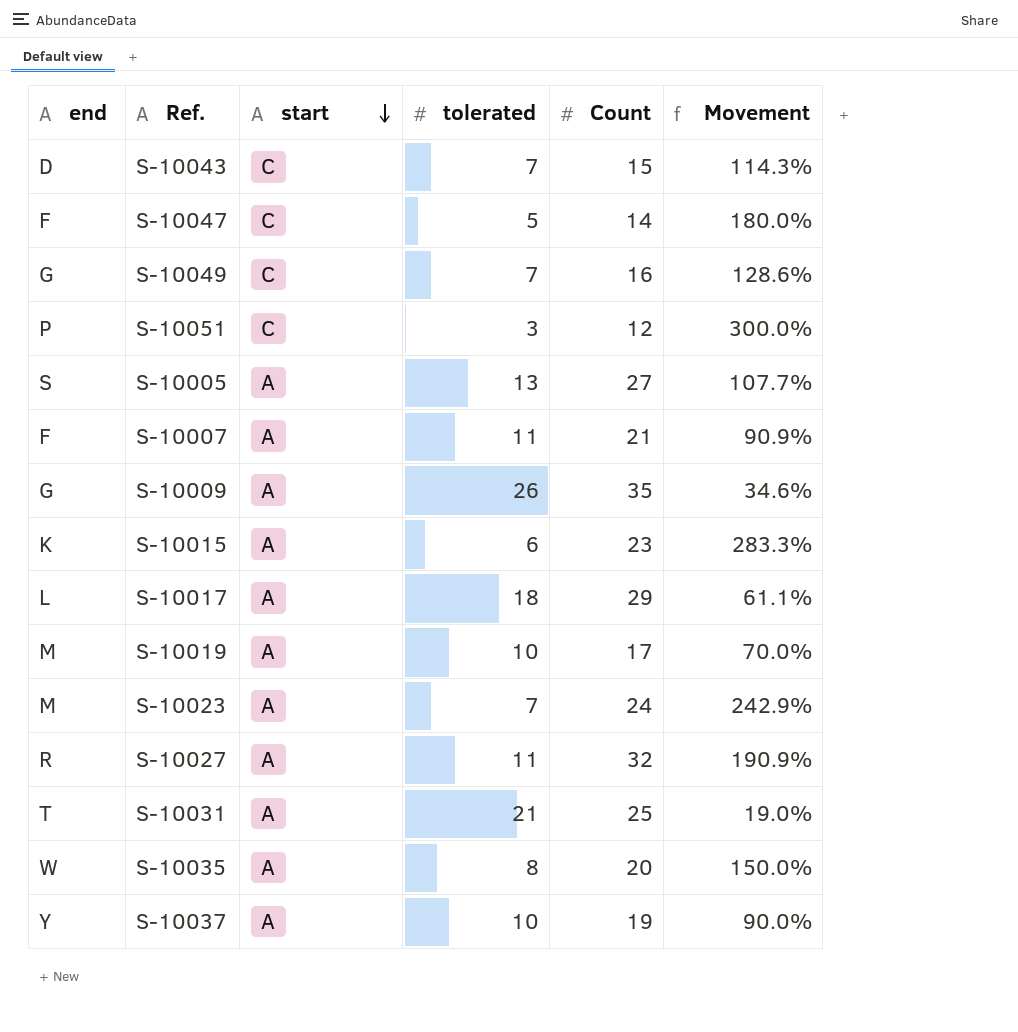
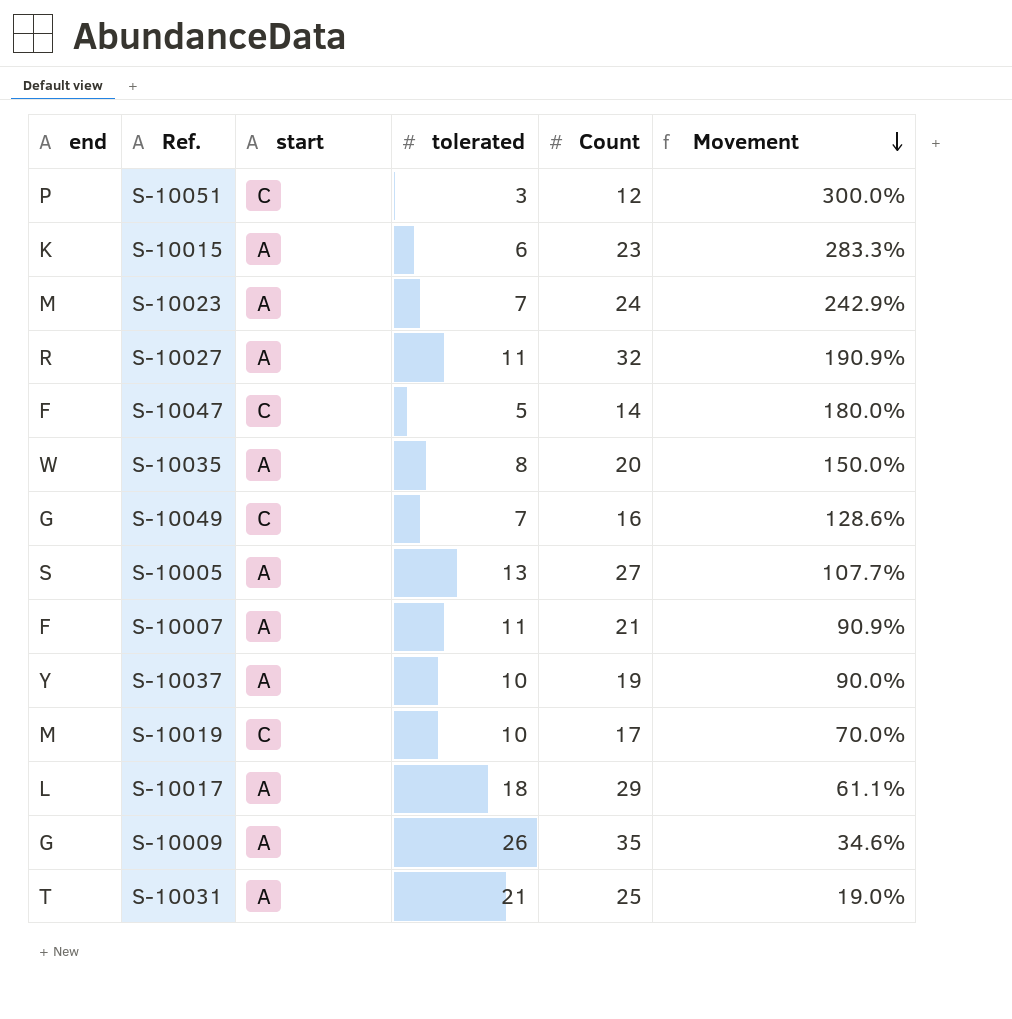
row order: start descending -> Movement descending
row S-10043: D | C | 7 | 15 | 114.3% -> none
S-10019 | start: A -> C

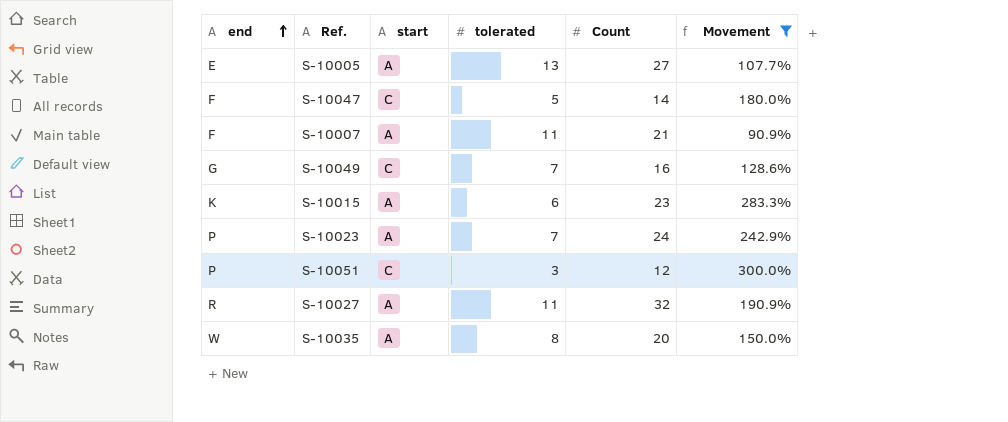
filter: none -> Movement >= 90.9%
row order: Movement descending -> end ascending
S-10005 | end: S -> E
S-10023 | end: M -> P

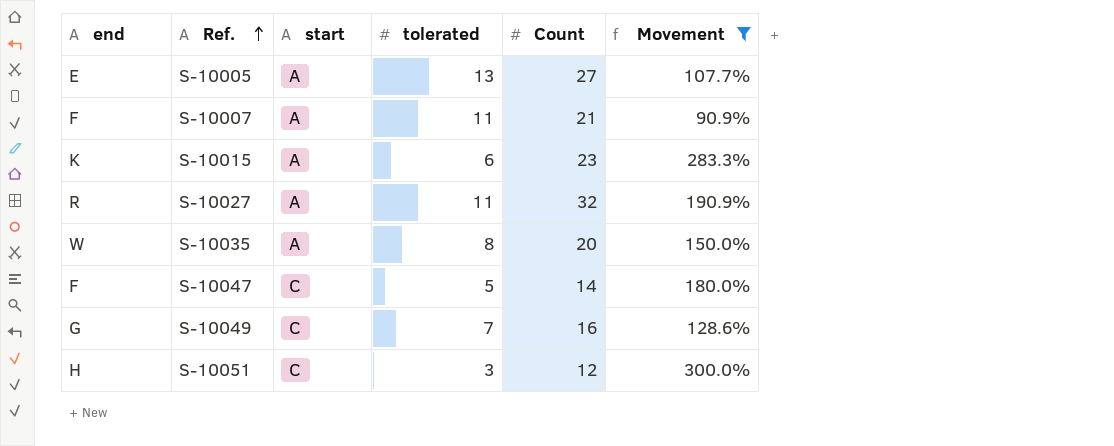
row order: end ascending -> Ref. ascending
row S-10023: P | A | 7 | 24 | 242.9% -> none
S-10051 | end: P -> H

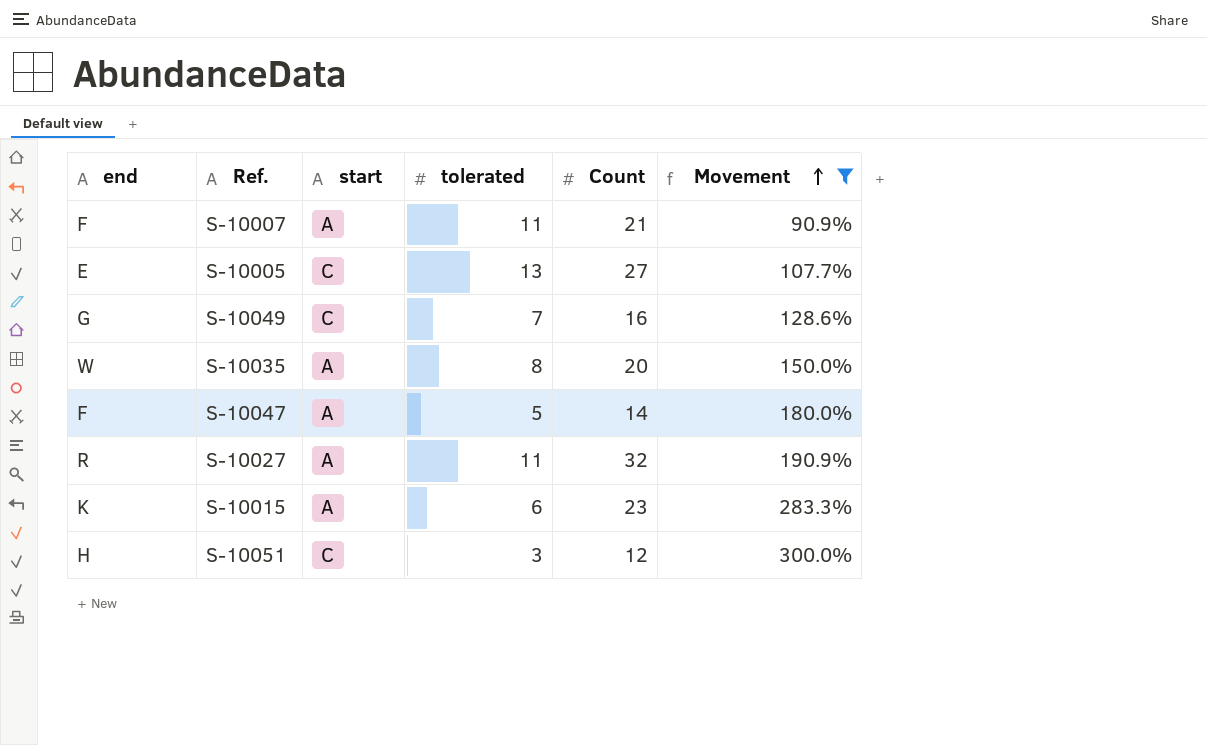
row order: Ref. ascending -> Movement ascending
S-10005 | start: A -> C
S-10047 | start: C -> A

